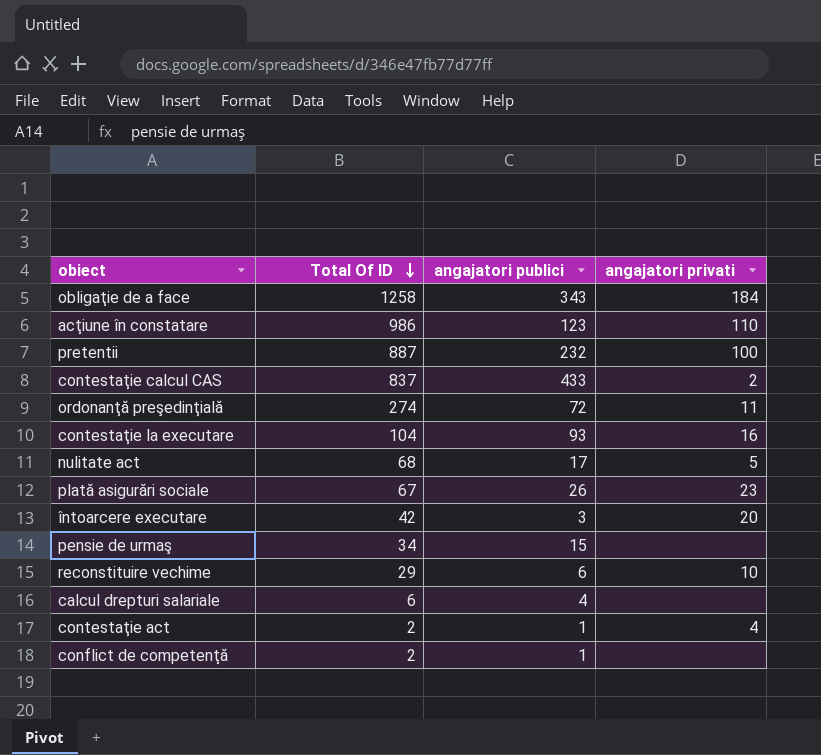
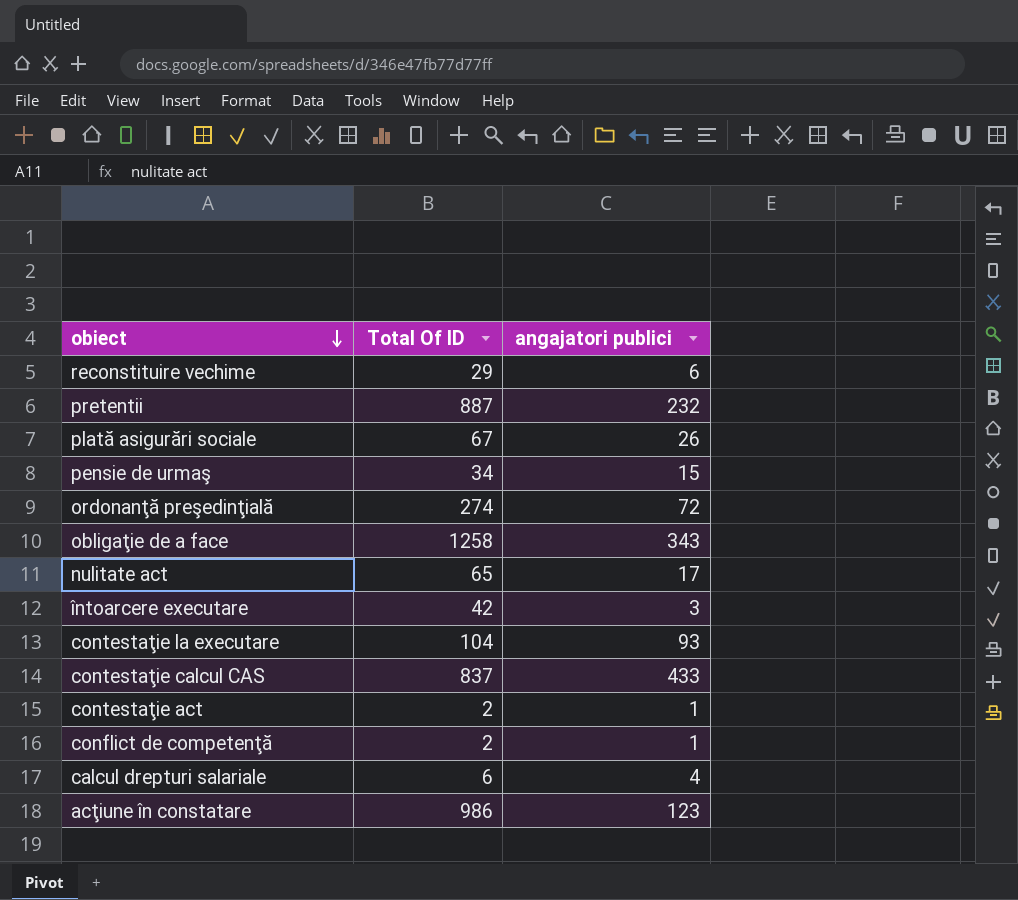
row order: Total Of ID descending -> obiect descending
column angajatori privati | position: 4 -> none
nulitate act | Total Of ID: 68 -> 65

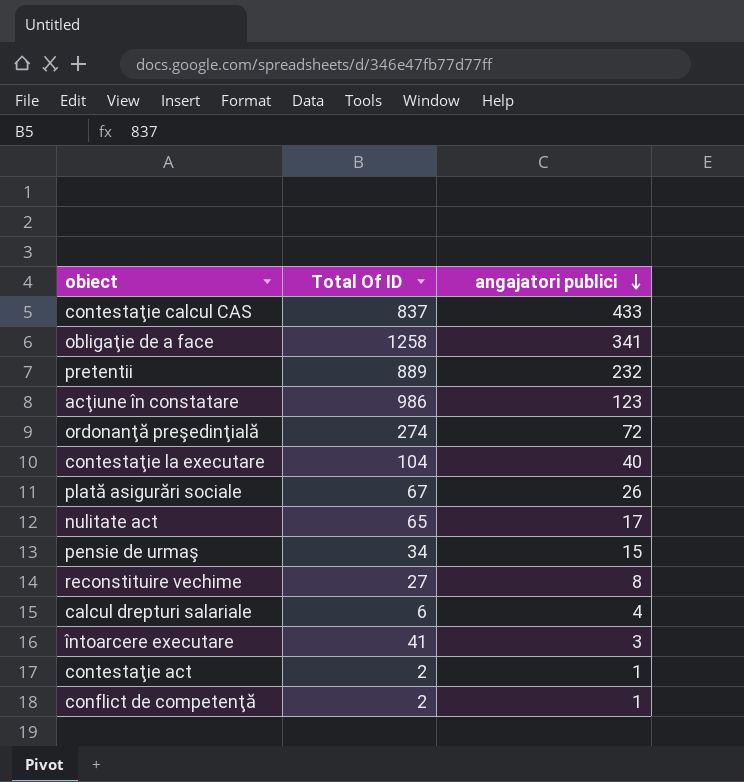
row order: obiect descending -> angajatori publici descending
obligaţie de a face | angajatori publici: 343 -> 341
pretentii | Total Of ID: 887 -> 889
contestaţie la executare | angajatori publici: 93 -> 40
reconstituire vechime | Total Of ID: 29 -> 27
reconstituire vechime | angajatori publici: 6 -> 8
întoarcere executare | Total Of ID: 42 -> 41

